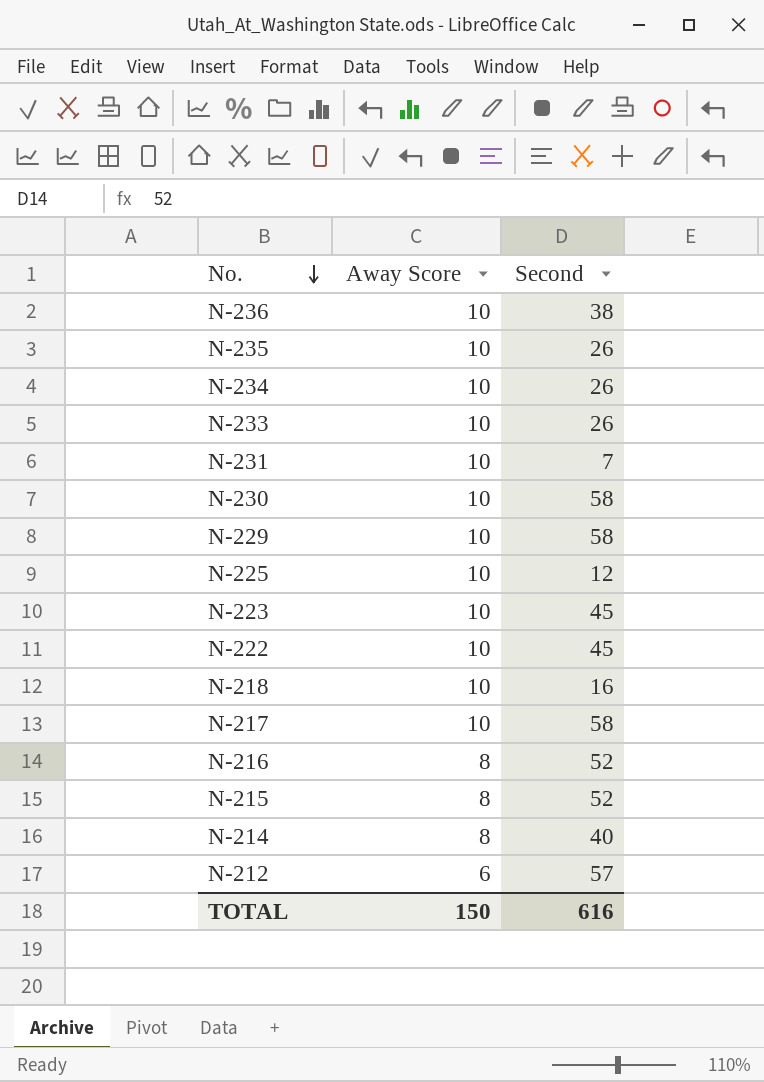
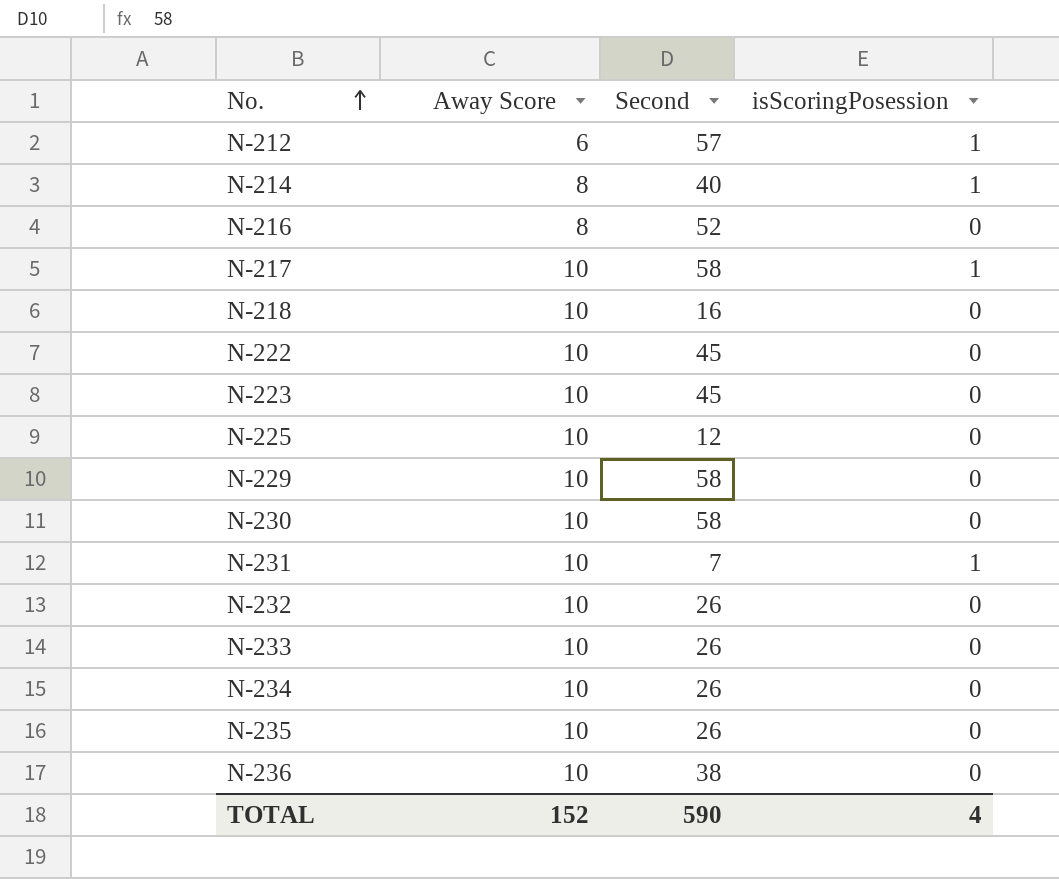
row order: No. descending -> No. ascending
column isScoringPosession | position: none -> 4
row N-215: 8 | 52 -> none
row N-232: none -> 10 | 26 | 0
TOTAL | Away Score: 150 -> 152
TOTAL | Second: 616 -> 590

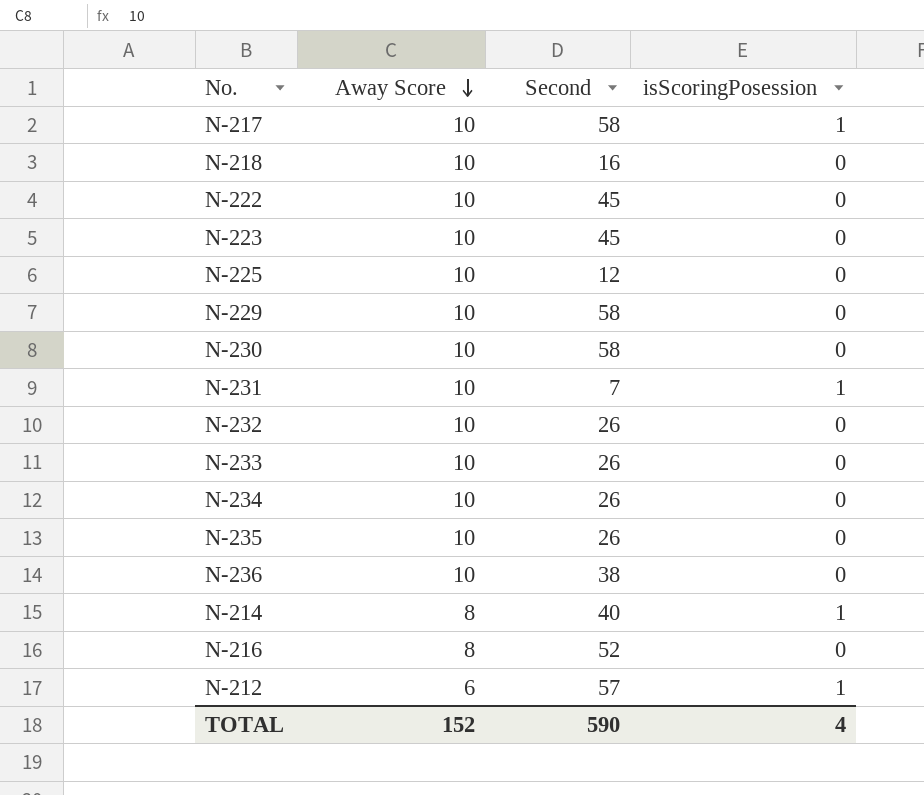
row order: No. ascending -> Away Score descending

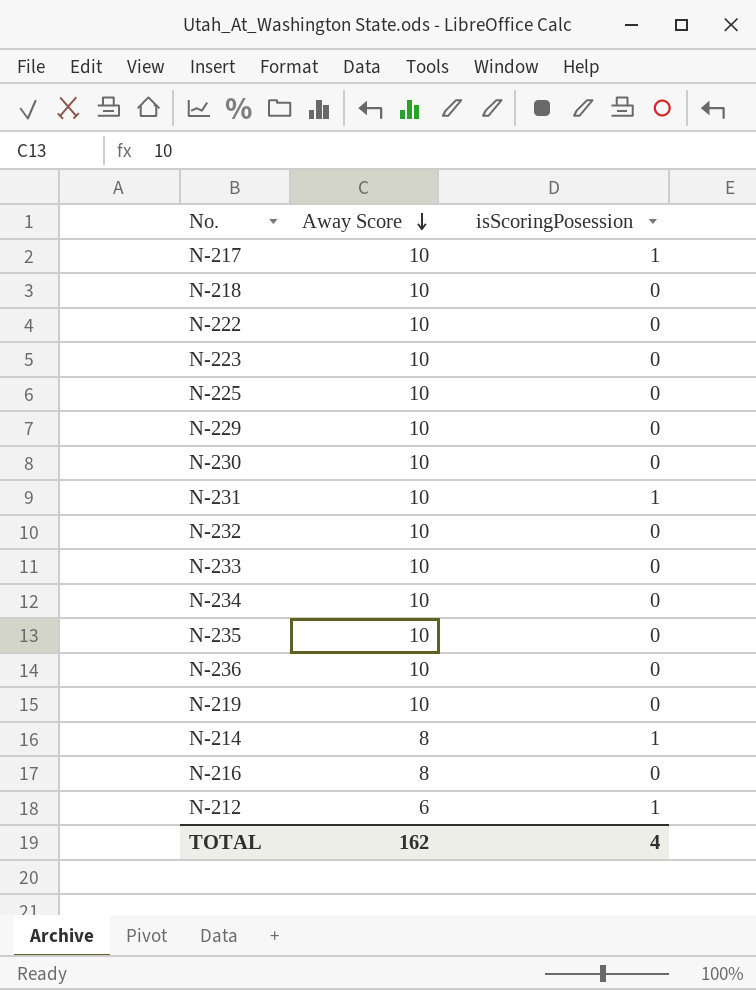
column Second | position: 3 -> none
row N-219: none -> 10 | 0
TOTAL | Away Score: 152 -> 162

